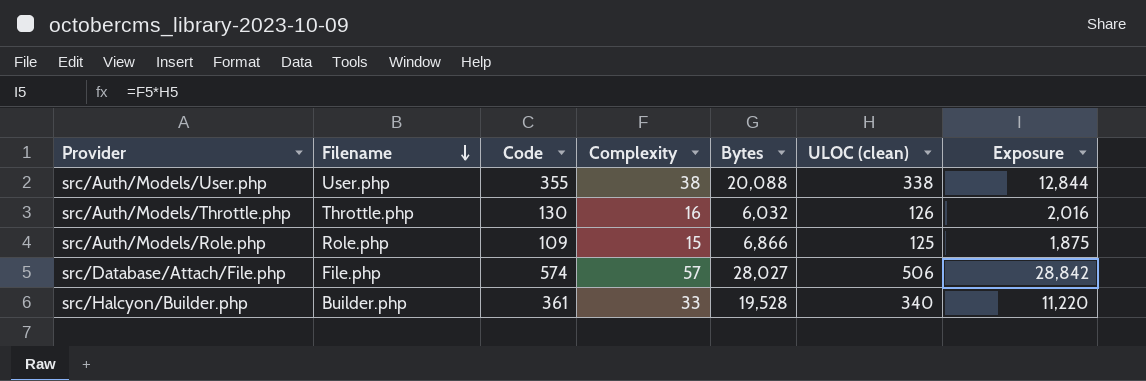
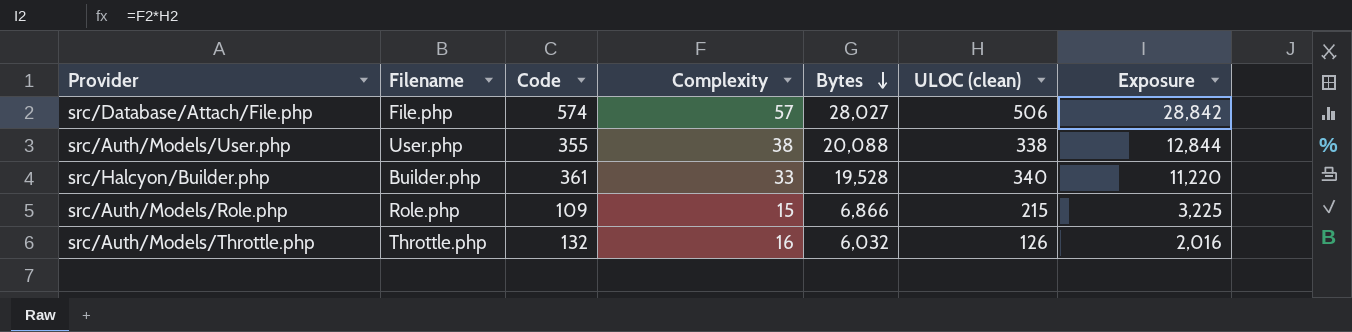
row order: Filename descending -> Bytes descending
src/Auth/Models/Role.php | ULOC (clean): 125 -> 215
src/Auth/Models/Role.php | Exposure: 1,875 -> 3,225
src/Auth/Models/Throttle.php | Code: 130 -> 132

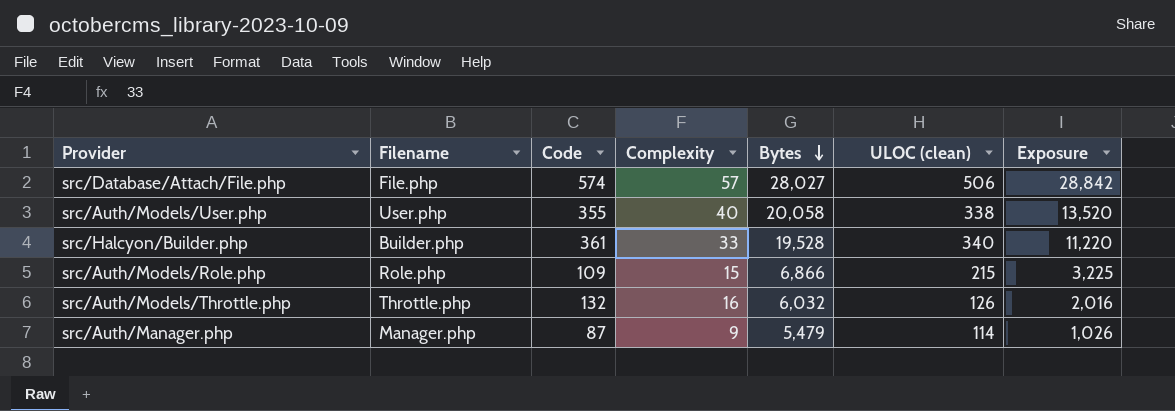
src/Auth/Models/User.php | Complexity: 38 -> 40
src/Auth/Models/User.php | Bytes: 20,088 -> 20,058
src/Auth/Models/User.php | Exposure: 12,844 -> 13,520
row src/Auth/Manager.php: none -> Manager.php | 87 | 9 | 5,479 | 114 | 1,026

